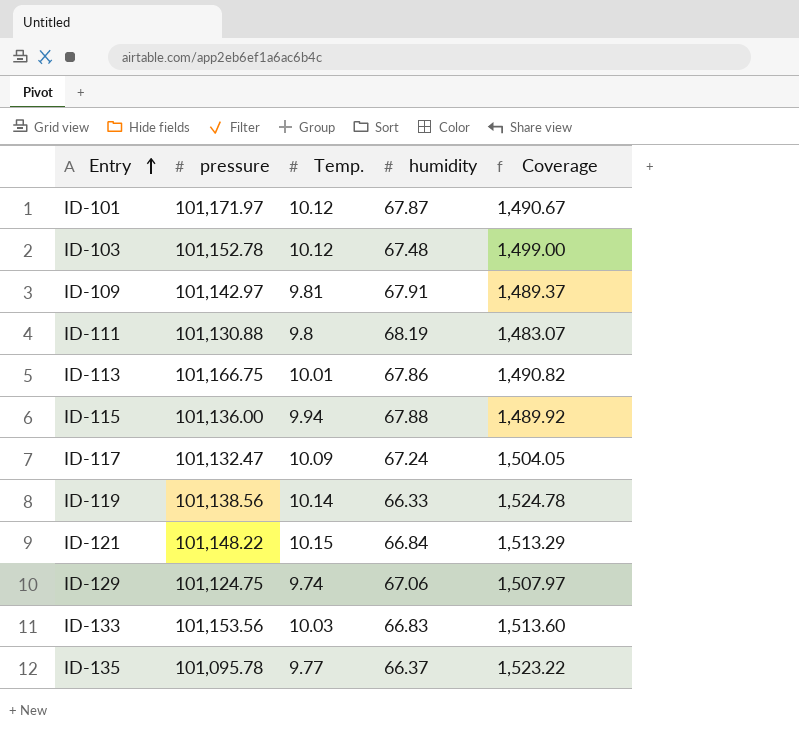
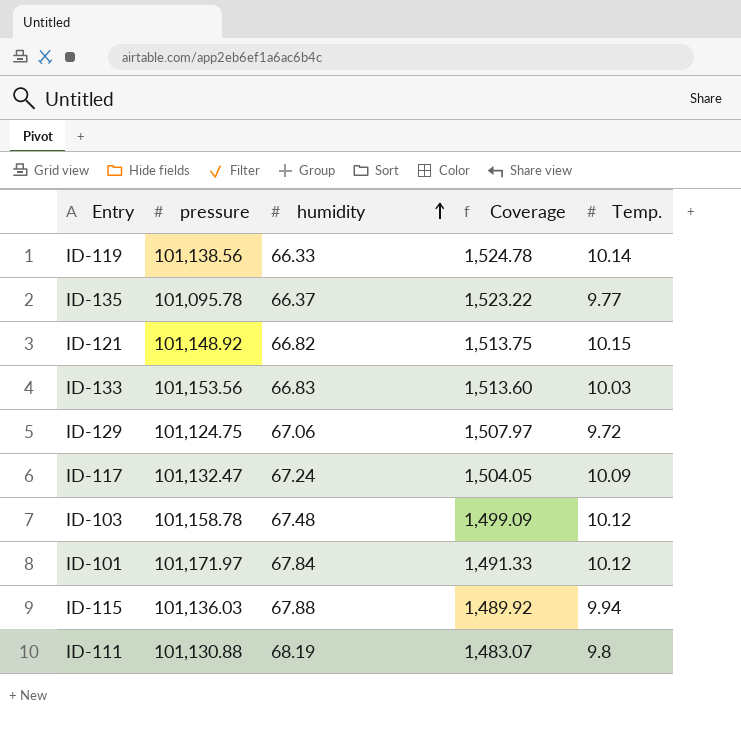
row order: Entry ascending -> humidity ascending
column Temp. | position: 3 -> 5
row ID-109: 101,142.97 | 9.81 | 67.91 | 1,489.37 -> none
row ID-113: 101,166.75 | 10.01 | 67.86 | 1,490.82 -> none
ID-121 | pressure: 101,148.22 -> 101,148.92
ID-121 | humidity: 66.84 -> 66.82
ID-121 | Coverage: 1,513.29 -> 1,513.75
ID-129 | Temp.: 9.74 -> 9.72
ID-103 | pressure: 101,152.78 -> 101,158.78
ID-103 | Coverage: 1,499.00 -> 1,499.09
ID-101 | humidity: 67.87 -> 67.84
ID-101 | Coverage: 1,490.67 -> 1,491.33
ID-115 | pressure: 101,136.00 -> 101,136.03

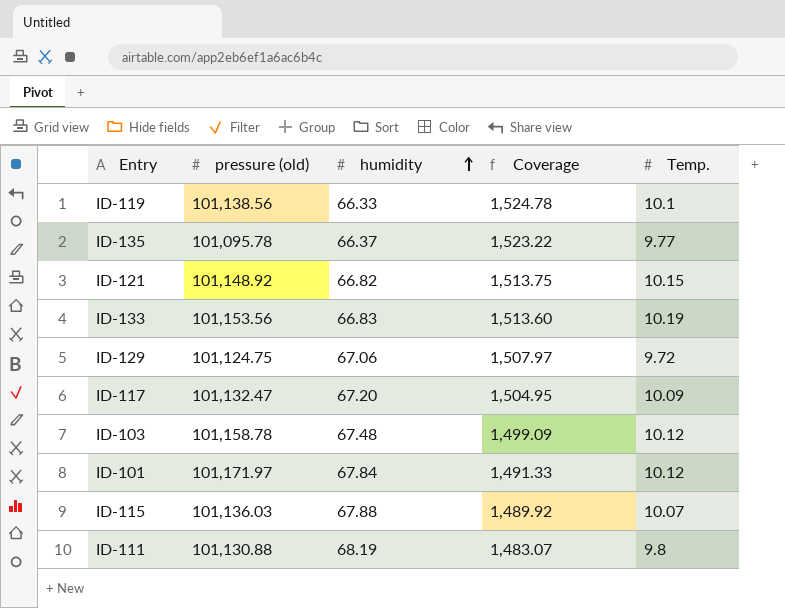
column name: pressure -> pressure (old)
ID-119 | Temp.: 10.14 -> 10.1
ID-133 | Temp.: 10.03 -> 10.19
ID-117 | humidity: 67.24 -> 67.20
ID-117 | Coverage: 1,504.05 -> 1,504.95
ID-115 | Temp.: 9.94 -> 10.07

